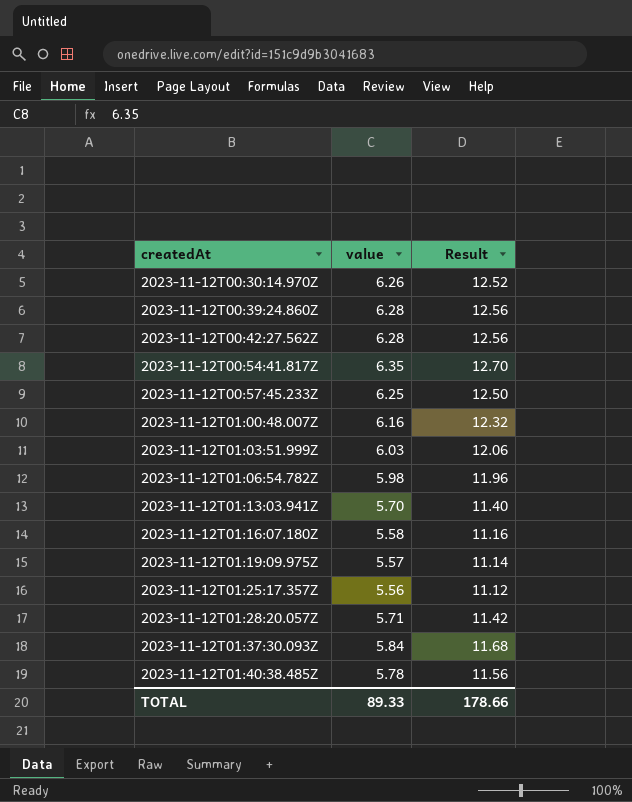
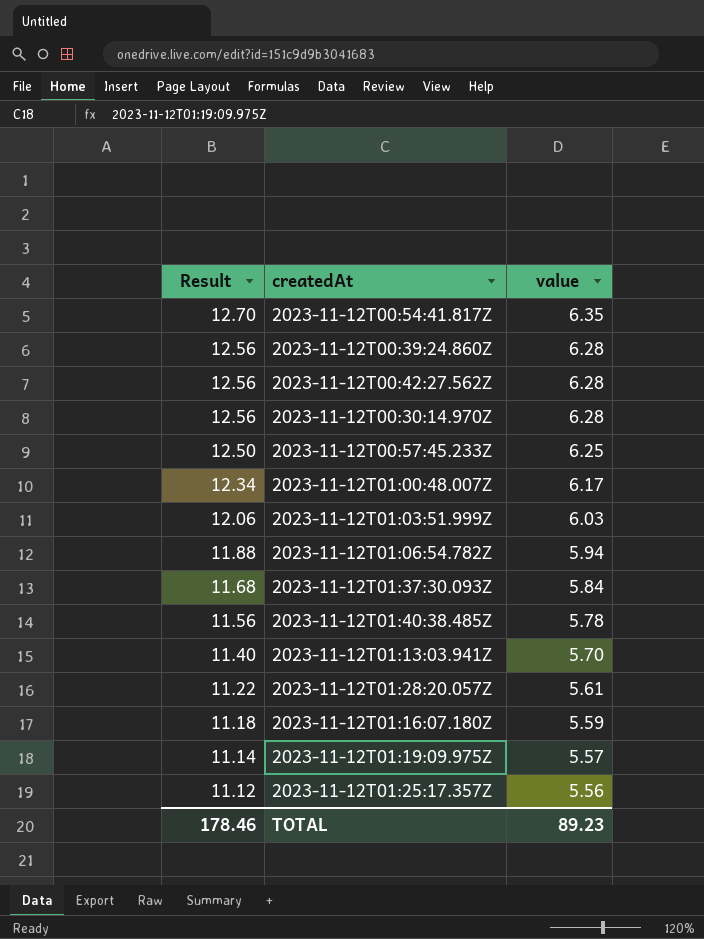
row order: createdAt ascending -> Result descending
column Result | position: 3 -> 1
2023-11-12T00:30:14.970Z | Result: 12.52 -> 12.56
2023-11-12T00:30:14.970Z | value: 6.26 -> 6.28
2023-11-12T01:00:48.007Z | Result: 12.32 -> 12.34
2023-11-12T01:00:48.007Z | value: 6.16 -> 6.17
2023-11-12T01:06:54.782Z | Result: 11.96 -> 11.88
2023-11-12T01:06:54.782Z | value: 5.98 -> 5.94
2023-11-12T01:28:20.057Z | Result: 11.42 -> 11.22
2023-11-12T01:28:20.057Z | value: 5.71 -> 5.61
2023-11-12T01:16:07.180Z | Result: 11.16 -> 11.18
2023-11-12T01:16:07.180Z | value: 5.58 -> 5.59
TOTAL | Result: 178.66 -> 178.46
TOTAL | value: 89.33 -> 89.23

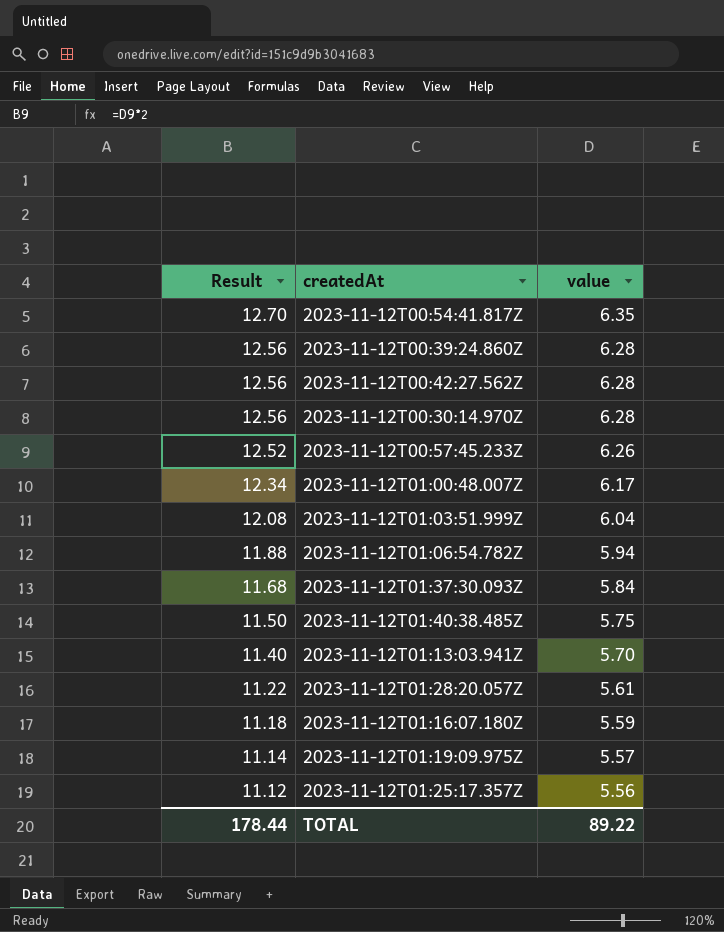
2023-11-12T00:57:45.233Z | Result: 12.50 -> 12.52
2023-11-12T00:57:45.233Z | value: 6.25 -> 6.26
2023-11-12T01:03:51.999Z | Result: 12.06 -> 12.08
2023-11-12T01:03:51.999Z | value: 6.03 -> 6.04
2023-11-12T01:40:38.485Z | Result: 11.56 -> 11.50
2023-11-12T01:40:38.485Z | value: 5.78 -> 5.75
TOTAL | Result: 178.46 -> 178.44
TOTAL | value: 89.23 -> 89.22

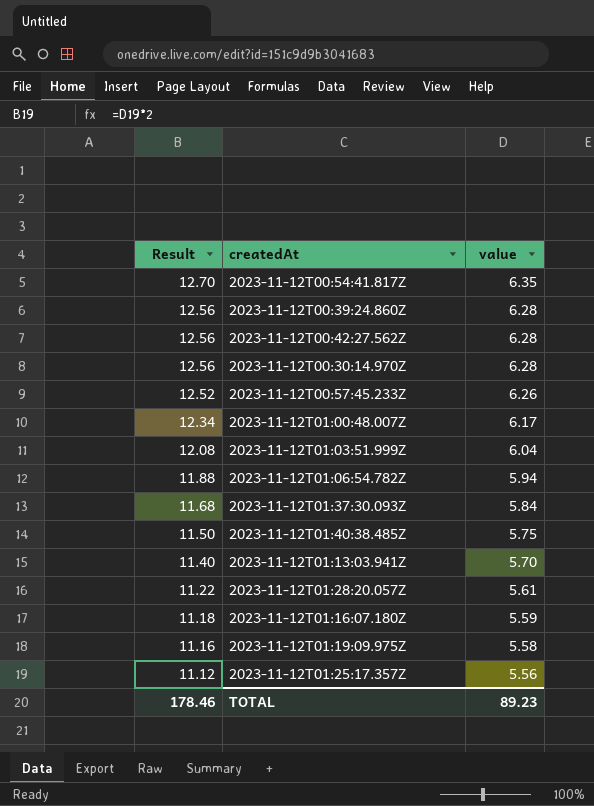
2023-11-12T01:19:09.975Z | Result: 11.14 -> 11.16
2023-11-12T01:19:09.975Z | value: 5.57 -> 5.58
TOTAL | Result: 178.44 -> 178.46
TOTAL | value: 89.22 -> 89.23

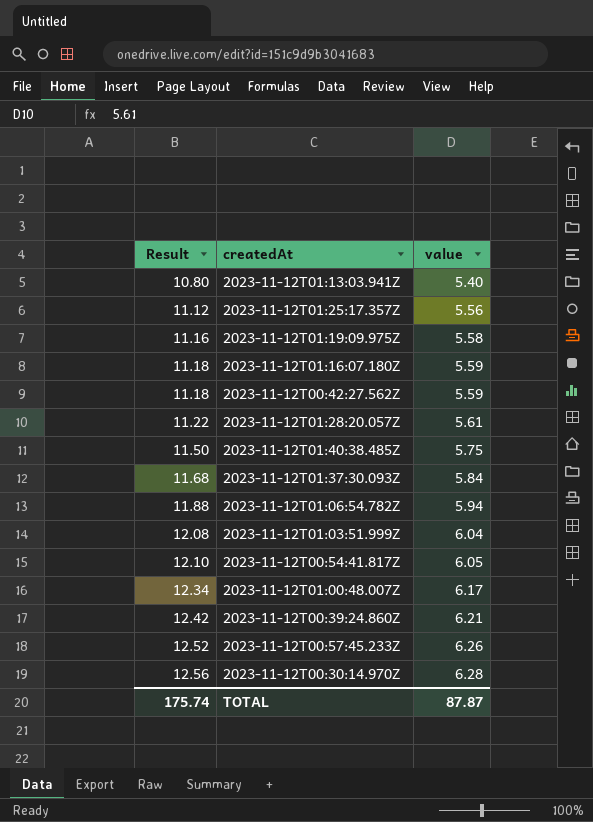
row order: Result descending -> Result ascending
2023-11-12T01:13:03.941Z | Result: 11.40 -> 10.80
2023-11-12T01:13:03.941Z | value: 5.70 -> 5.40
2023-11-12T00:42:27.562Z | Result: 12.56 -> 11.18
2023-11-12T00:42:27.562Z | value: 6.28 -> 5.59
2023-11-12T00:54:41.817Z | Result: 12.70 -> 12.10
2023-11-12T00:54:41.817Z | value: 6.35 -> 6.05
2023-11-12T00:39:24.860Z | Result: 12.56 -> 12.42
2023-11-12T00:39:24.860Z | value: 6.28 -> 6.21
TOTAL | Result: 178.46 -> 175.74
TOTAL | value: 89.23 -> 87.87

